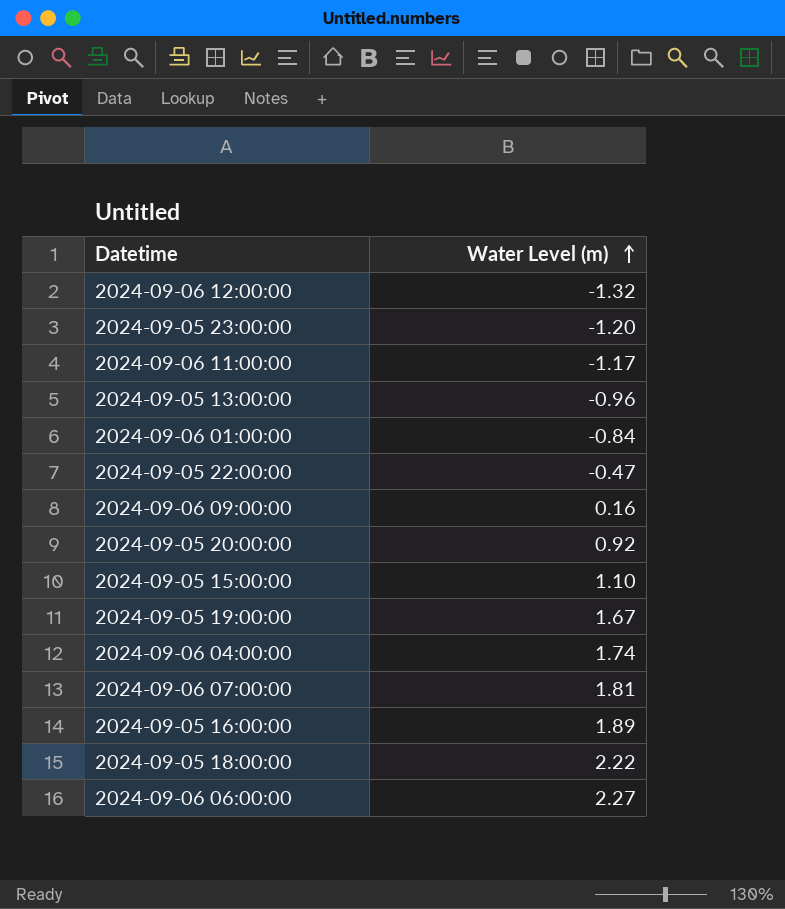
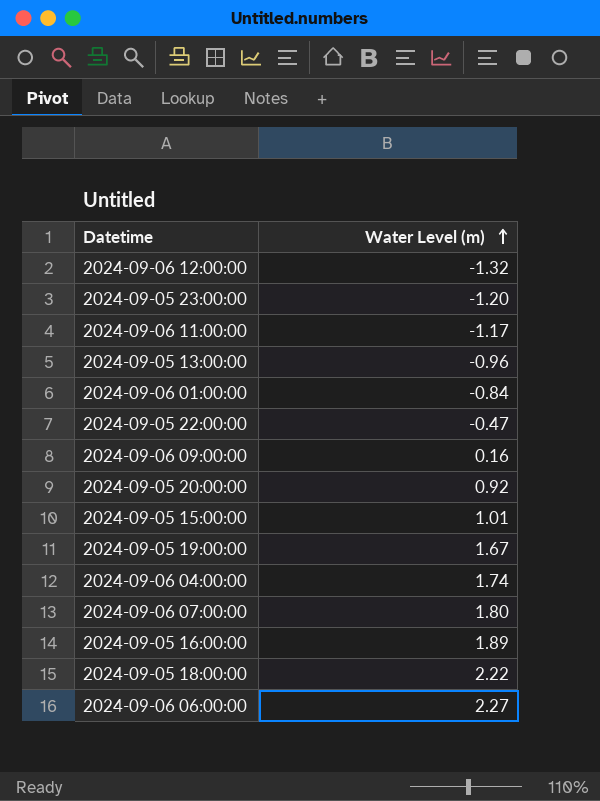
2024-09-05 15:00:00 | Water Level (m): 1.10 -> 1.01
2024-09-06 07:00:00 | Water Level (m): 1.81 -> 1.80

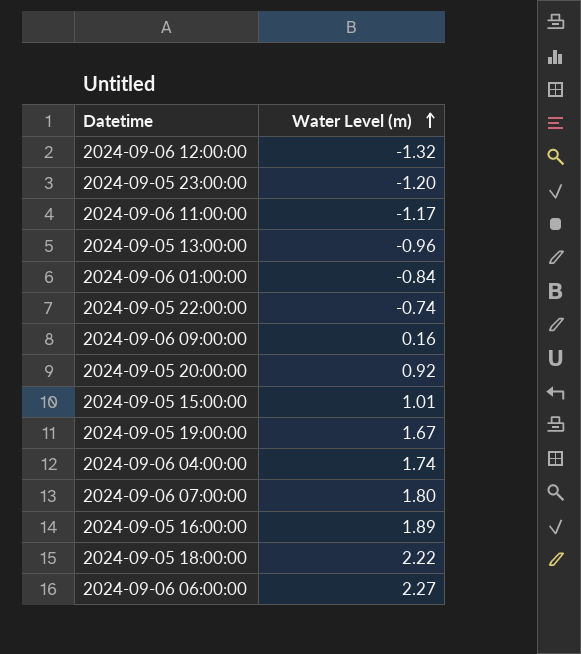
2024-09-05 22:00:00 | Water Level (m): -0.47 -> -0.74

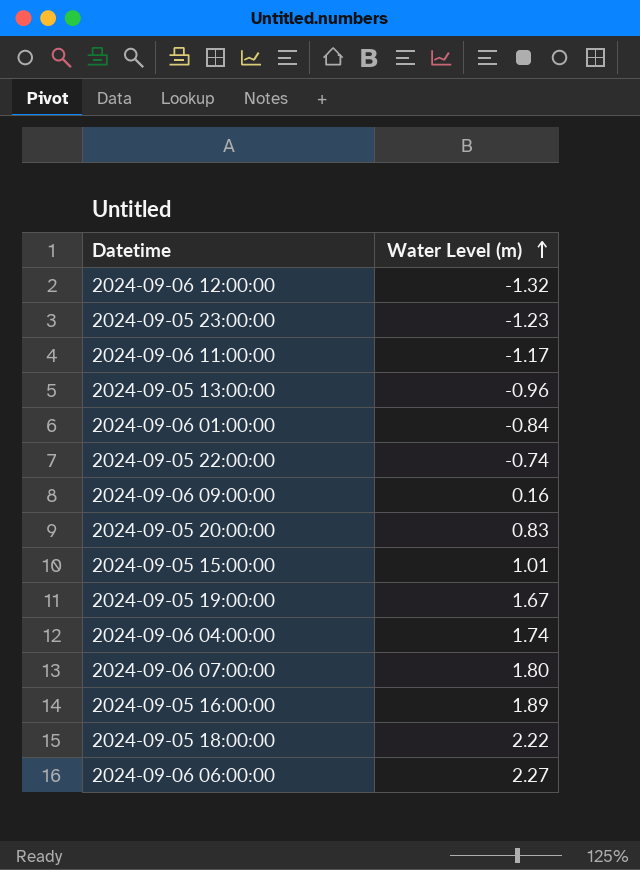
2024-09-05 23:00:00 | Water Level (m): -1.20 -> -1.23
2024-09-05 20:00:00 | Water Level (m): 0.92 -> 0.83

